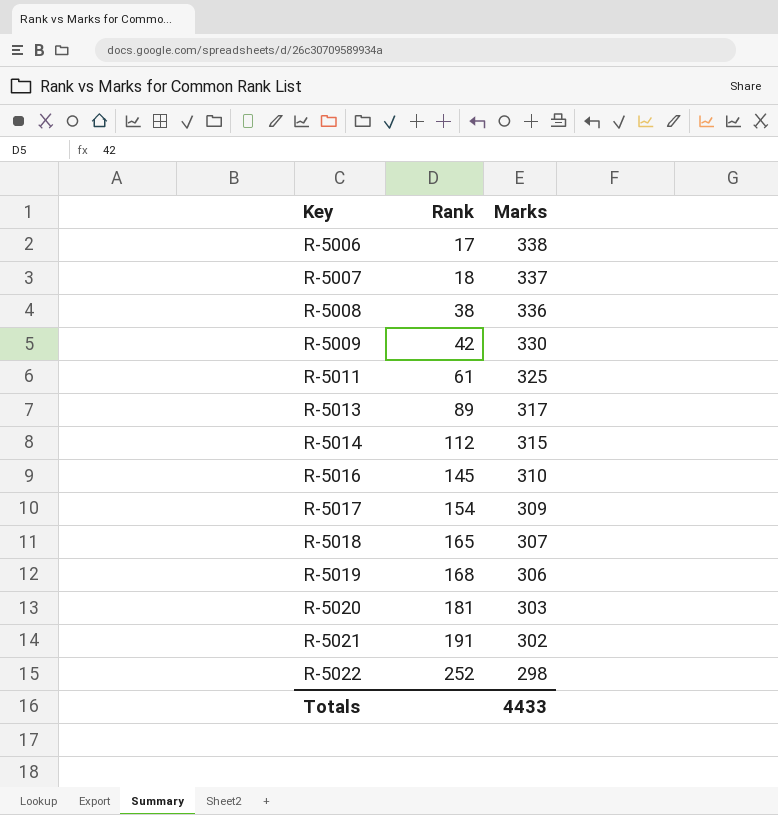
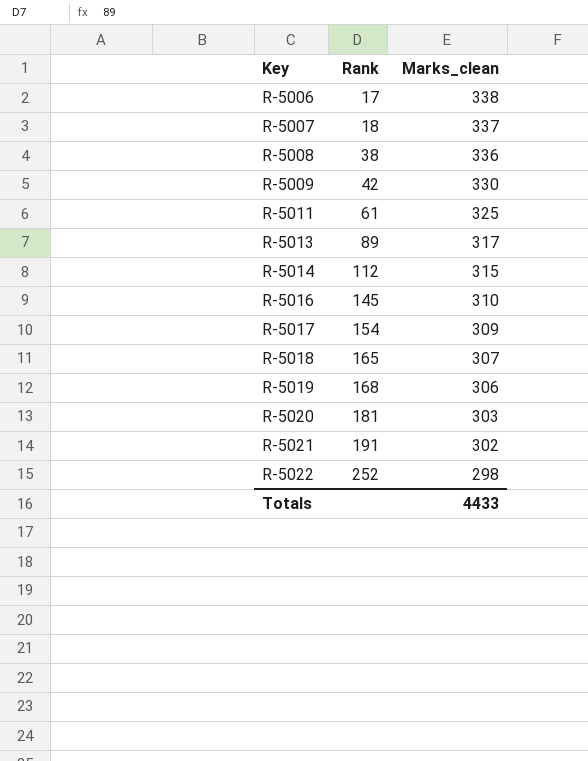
column name: Marks -> Marks_clean

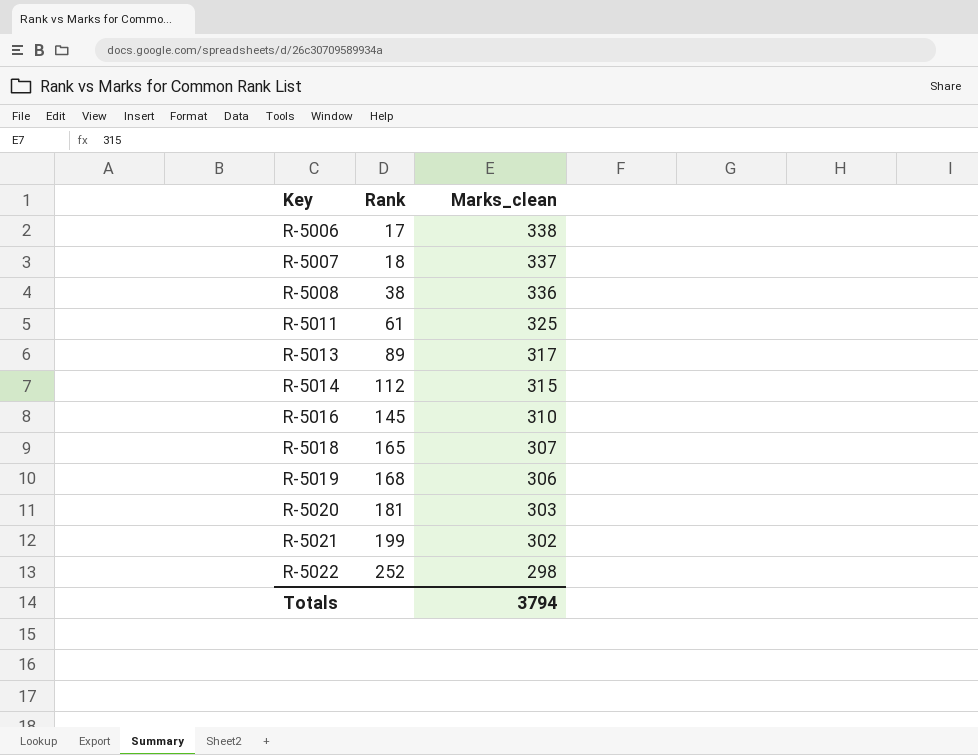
row R-5009: 42 | 330 -> none
row R-5017: 154 | 309 -> none
R-5021 | Rank: 191 -> 199
Totals | Marks_clean: 4433 -> 3794

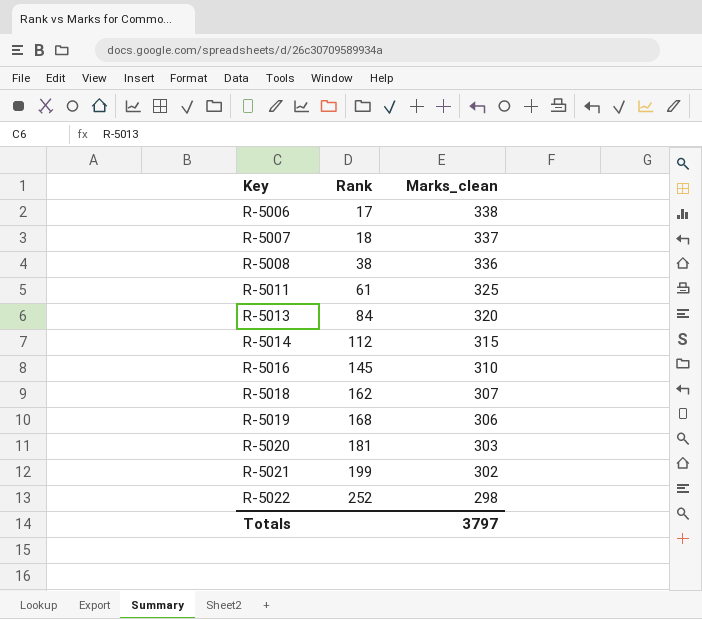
R-5013 | Rank: 89 -> 84
R-5013 | Marks_clean: 317 -> 320
R-5018 | Rank: 165 -> 162
Totals | Marks_clean: 3794 -> 3797

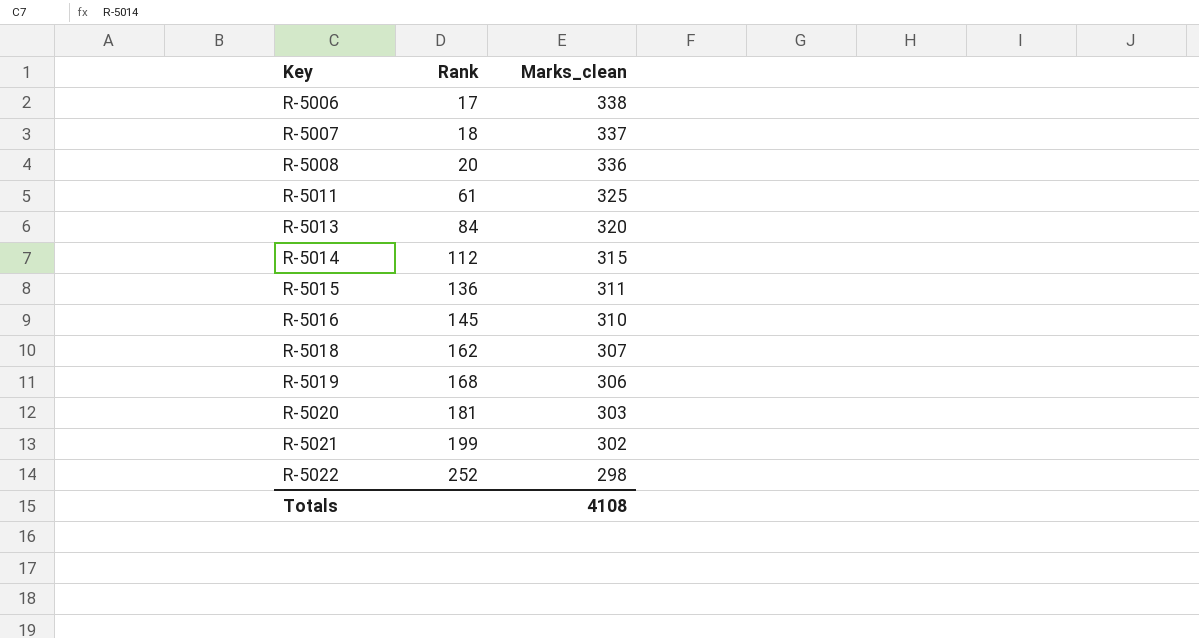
R-5008 | Rank: 38 -> 20
row R-5015: none -> 136 | 311
Totals | Marks_clean: 3797 -> 4108

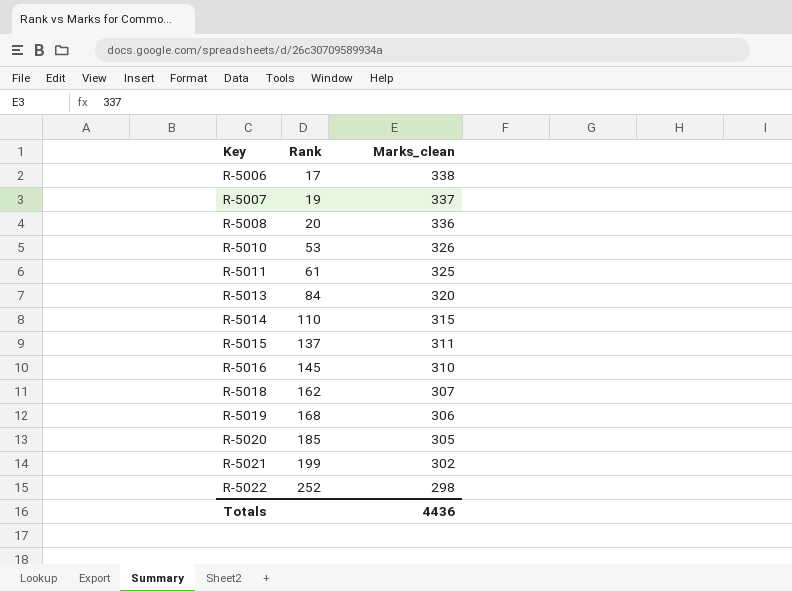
R-5007 | Rank: 18 -> 19
row R-5010: none -> 53 | 326
R-5014 | Rank: 112 -> 110
R-5015 | Rank: 136 -> 137
R-5020 | Rank: 181 -> 185
R-5020 | Marks_clean: 303 -> 305
Totals | Marks_clean: 4108 -> 4436

